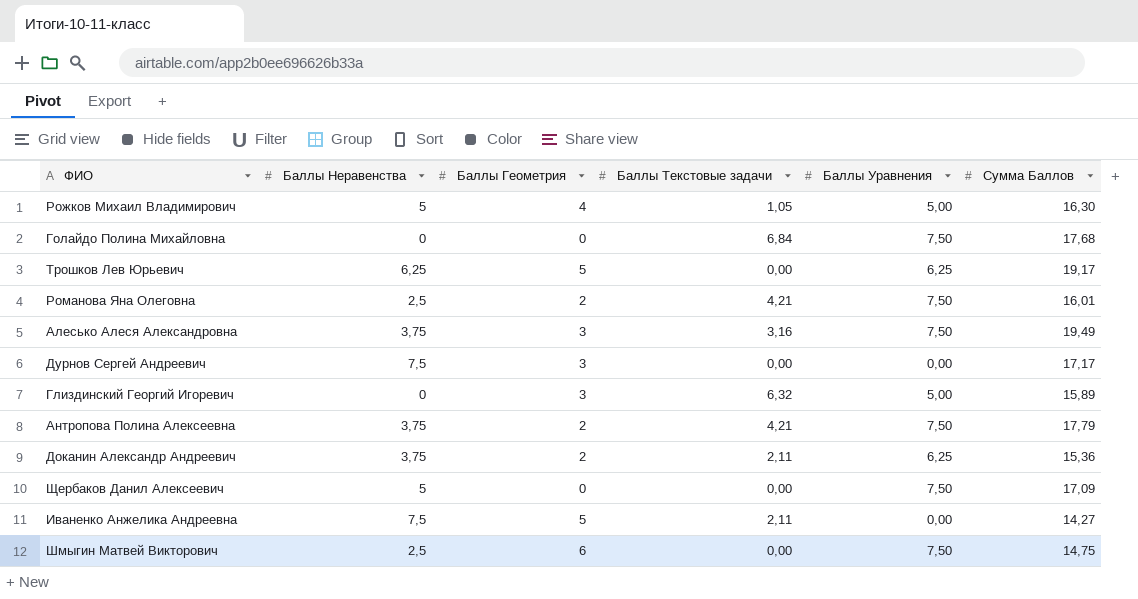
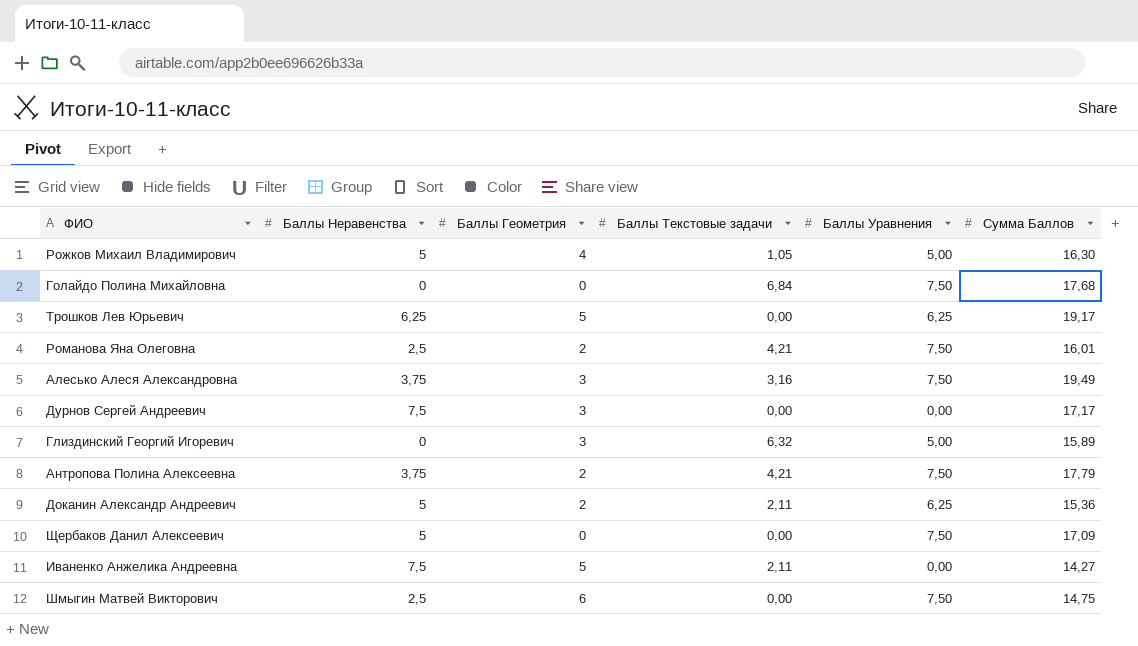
Доканин Александр Андреевич | Баллы Неравенства: 3,75 -> 5

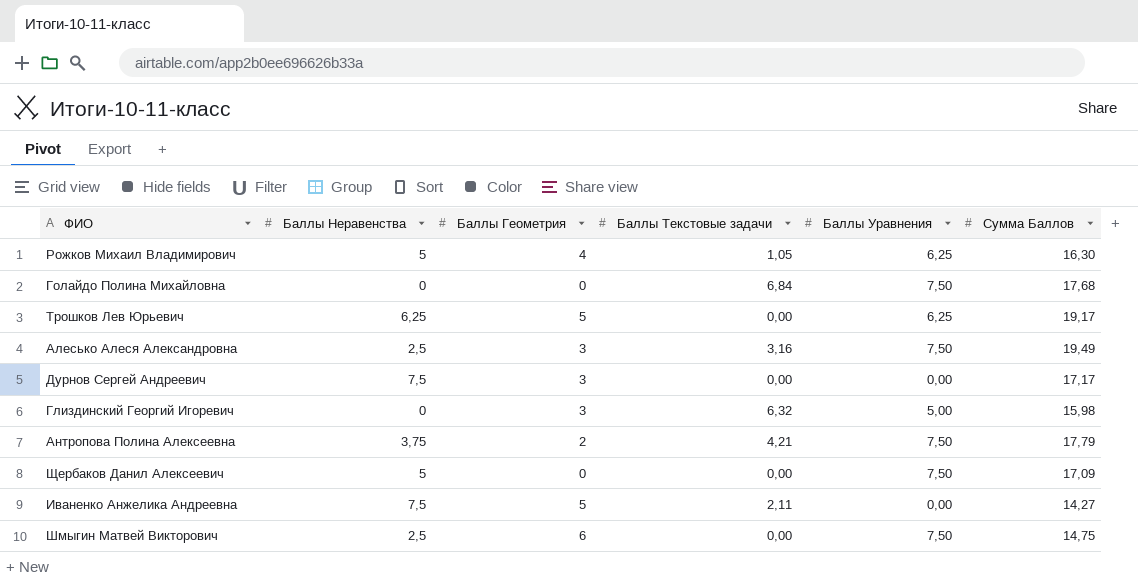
row Романова Яна Олеговна: 2,5 | 2 | 4,21 | 7,50 | 16,01 -> none
row Доканин Александр Андреевич: 5 | 2 | 2,11 | 6,25 | 15,36 -> none
Рожков Михаил Владимирович | Баллы Уравнения: 5,00 -> 6,25
Алесько Алеся Александровна | Баллы Неравенства: 3,75 -> 2,5
Глиздинский Георгий Игоревич | Сумма Баллов: 15,89 -> 15,98

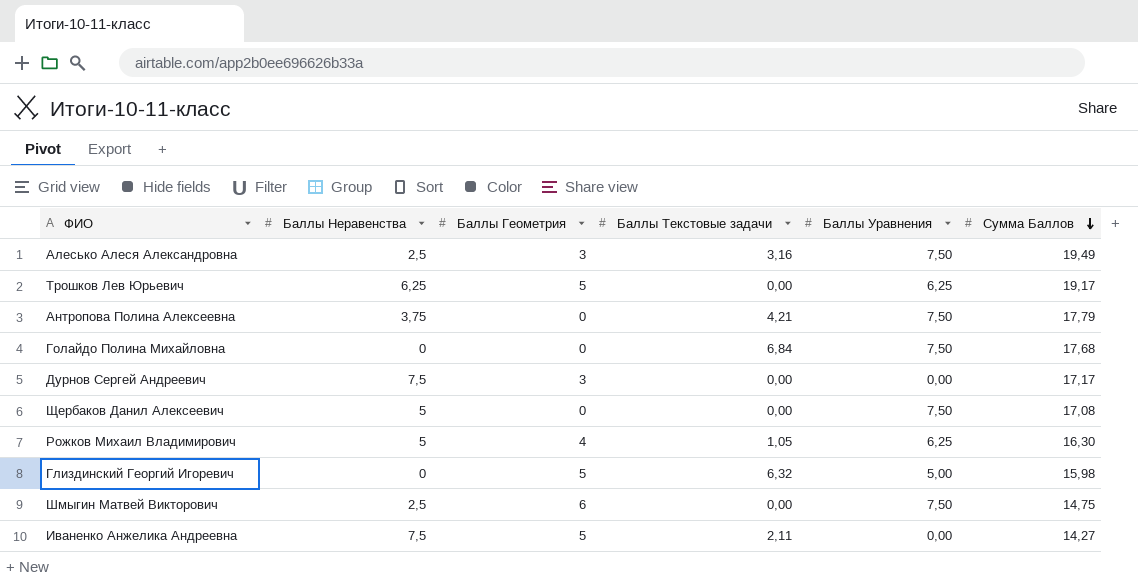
row order: none -> Сумма Баллов descending
Антропова Полина Алексеевна | Баллы Геометрия: 2 -> 0
Щербаков Данил Алексеевич | Сумма Баллов: 17,09 -> 17,08
Глиздинский Георгий Игоревич | Баллы Геометрия: 3 -> 5

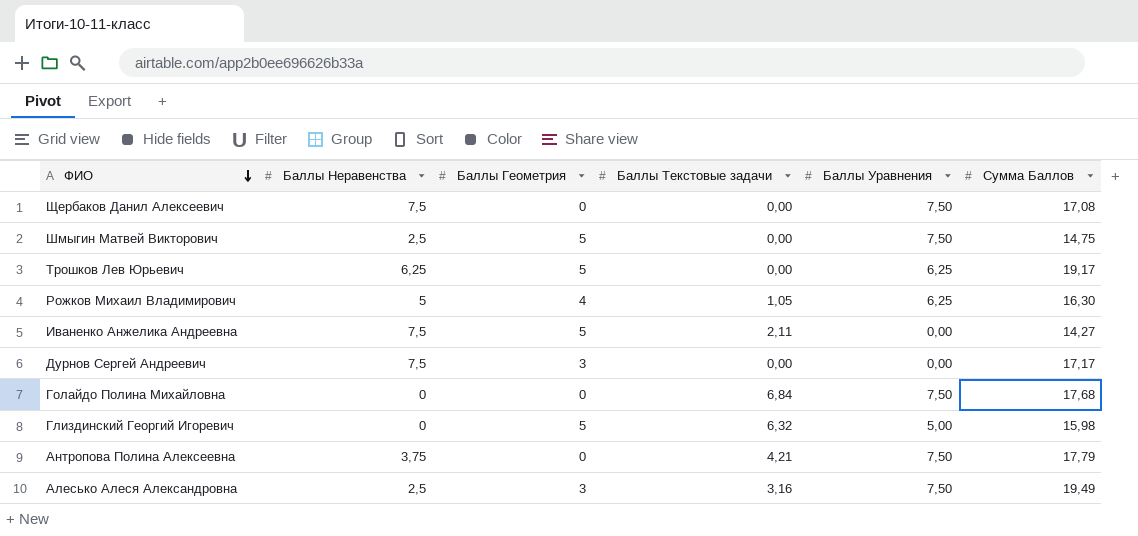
row order: Сумма Баллов descending -> ФИО descending
Щербаков Данил Алексеевич | Баллы Неравенства: 5 -> 7,5
Шмыгин Матвей Викторович | Баллы Геометрия: 6 -> 5

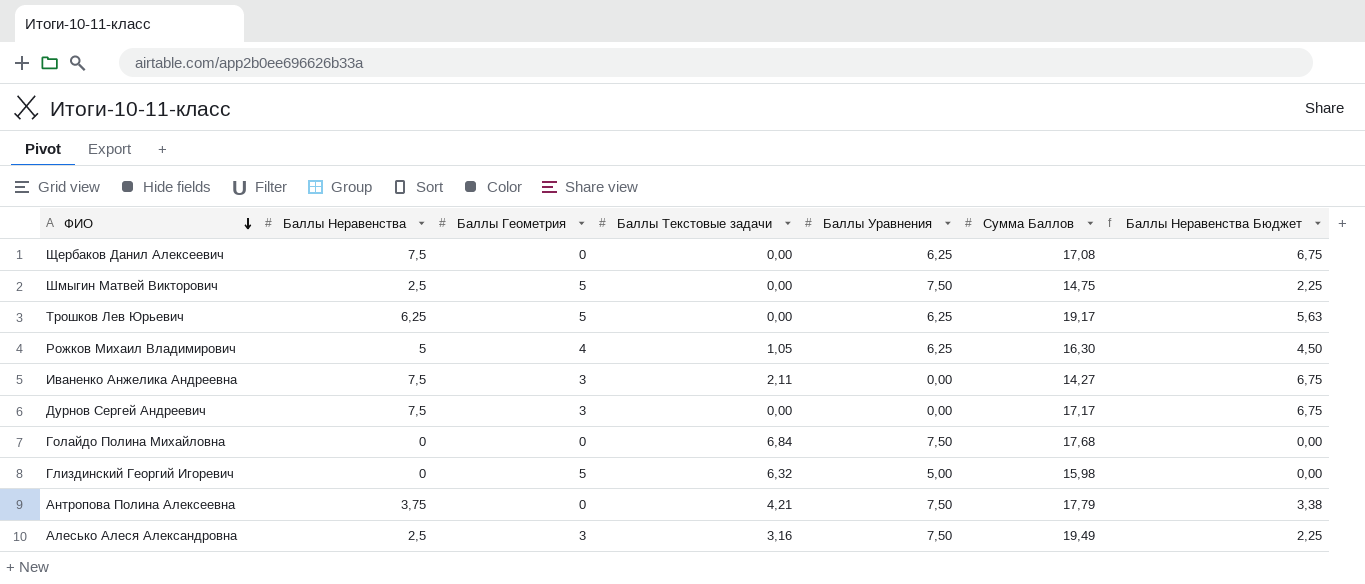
column Баллы Неравенства Бюджет | formula: none -> [Баллы Неравенства] * 0,9
Щербаков Данил Алексеевич | Баллы Уравнения: 7,50 -> 6,25
Иваненко Анжелика Андреевна | Баллы Геометрия: 5 -> 3

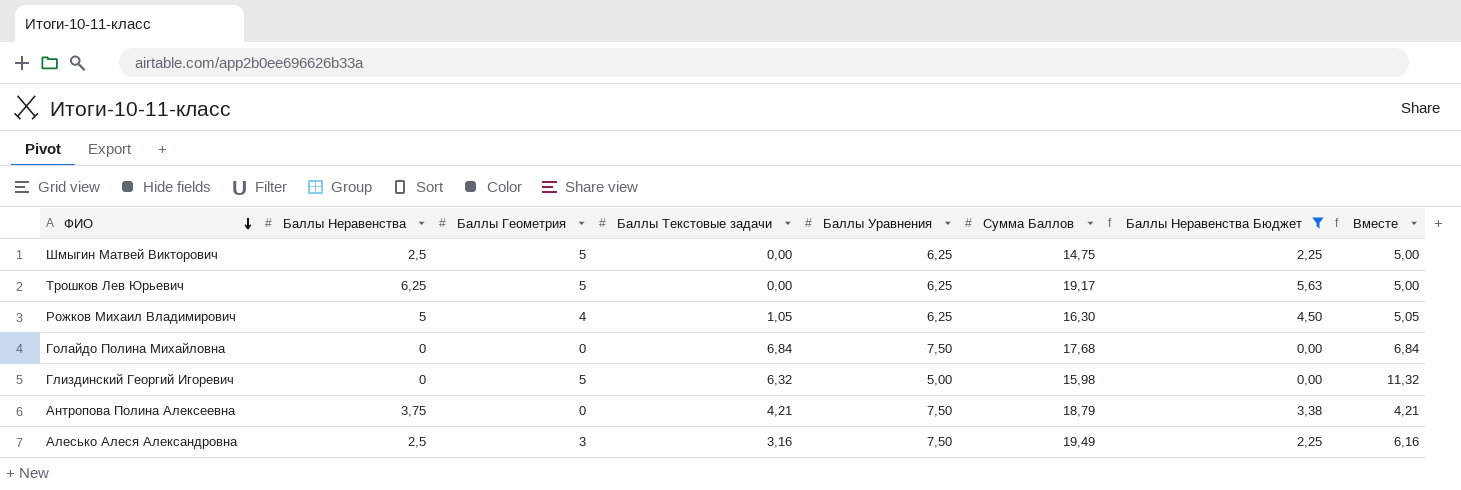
filter: none -> Баллы Неравенства Бюджет != 6,75
column Вместе | formula: none -> [Баллы Геометрия] + [Баллы Текстовые задачи]
Шмыгин Матвей Викторович | Баллы Уравнения: 7,50 -> 6,25
Антропова Полина Алексеевна | Сумма Баллов: 17,79 -> 18,79

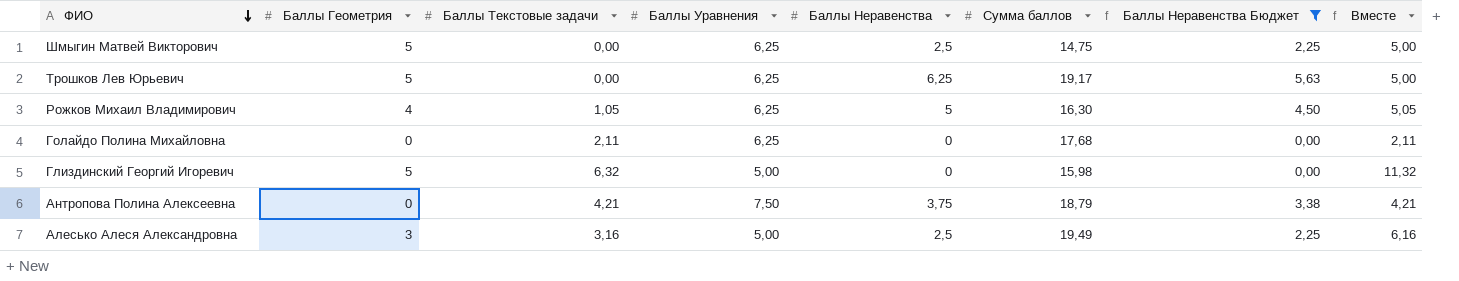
column Баллы Неравенства | position: 2 -> 5
column name: Сумма Баллов -> Сумма баллов
Голайдо Полина Михайловна | Баллы Текстовые задачи: 6,84 -> 2,11
Голайдо Полина Михайловна | Баллы Уравнения: 7,50 -> 6,25
Голайдо Полина Михайловна | Вместе: 6,84 -> 2,11
Алесько Алеся Александровна | Баллы Уравнения: 7,50 -> 5,00

